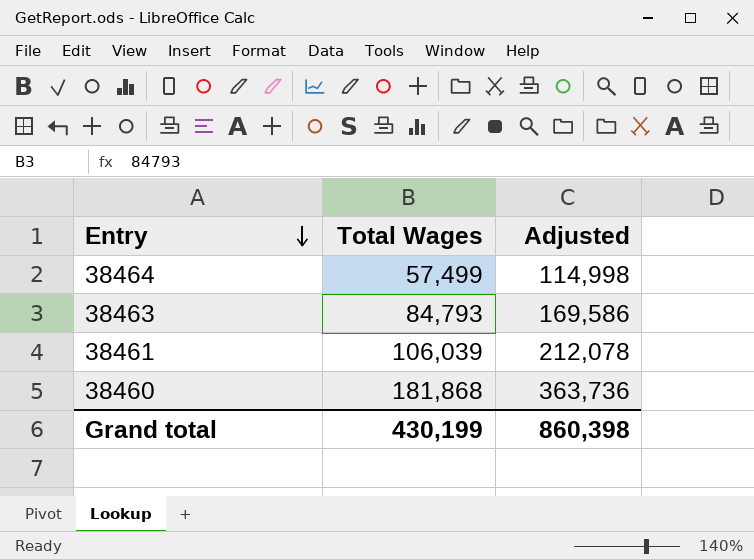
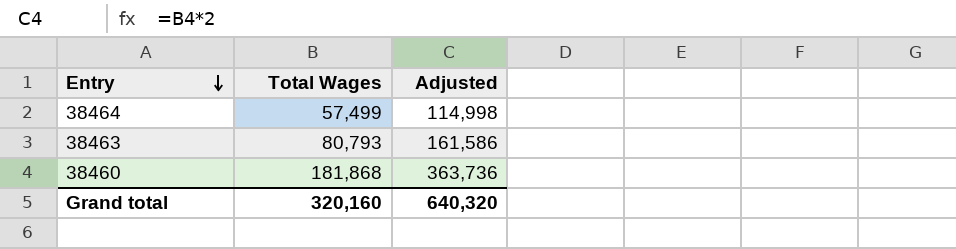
row 38461: 106,039 | 212,078 -> none
38463 | Total Wages: 84,793 -> 80,793
38463 | Adjusted: 169,586 -> 161,586
Grand total | Total Wages: 430,199 -> 320,160
Grand total | Adjusted: 860,398 -> 640,320

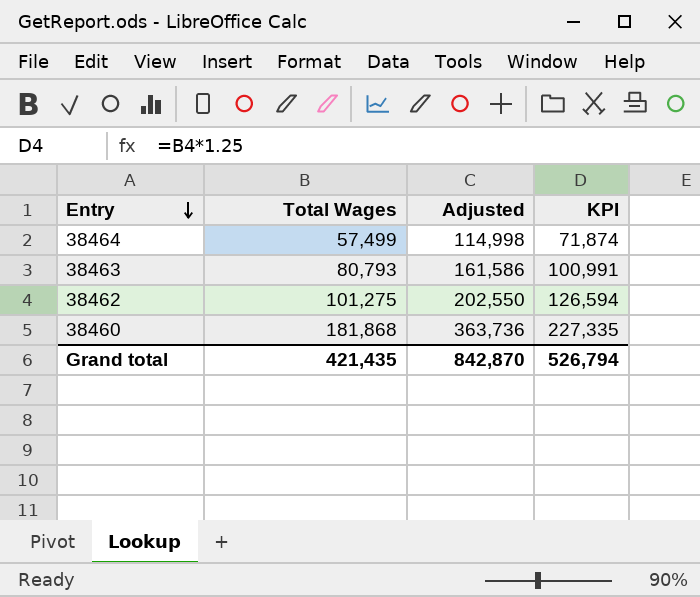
column KPI | formula: none -> [Total Wages] * 1.25
row 38462: none -> 101,275 | 202,550 | 126,594
Grand total | Total Wages: 320,160 -> 421,435
Grand total | Adjusted: 640,320 -> 842,870

